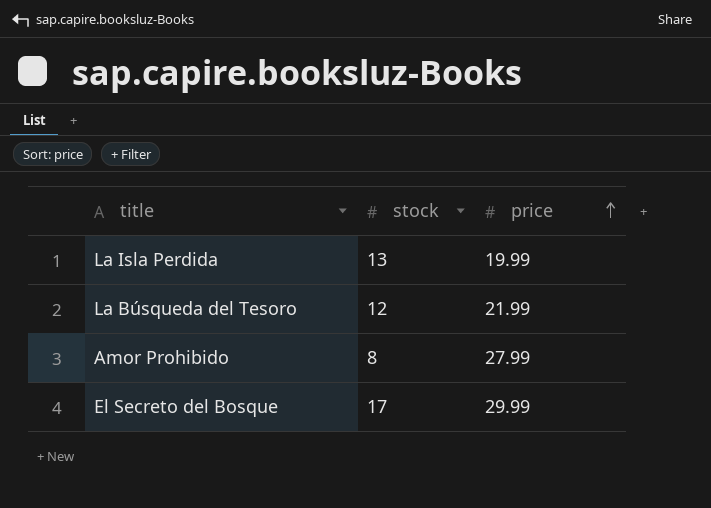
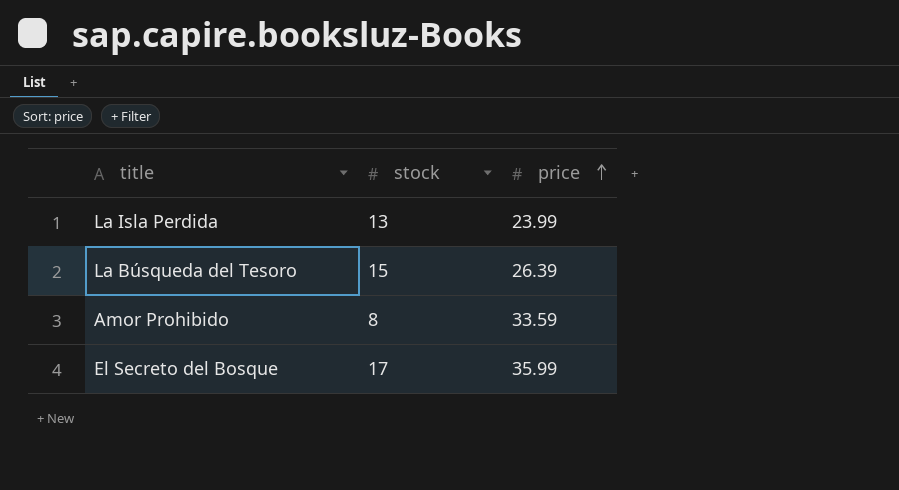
La Isla Perdida | price: 19.99 -> 23.99
La Búsqueda del Tesoro | stock: 12 -> 15
La Búsqueda del Tesoro | price: 21.99 -> 26.39
Amor Prohibido | price: 27.99 -> 33.59
El Secreto del Bosque | price: 29.99 -> 35.99

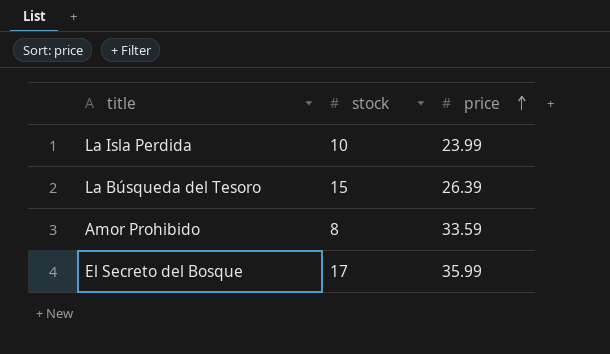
La Isla Perdida | stock: 13 -> 10

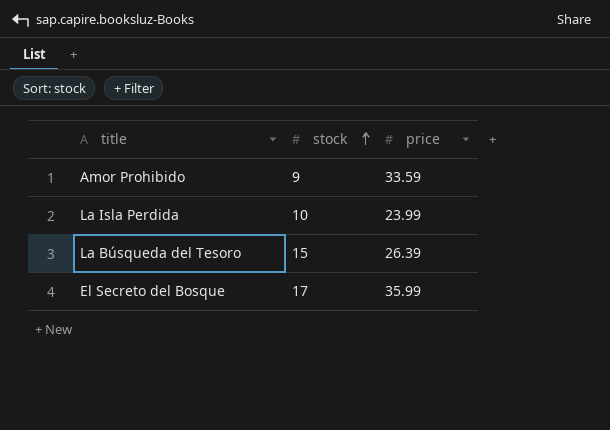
row order: price ascending -> stock ascending
Amor Prohibido | stock: 8 -> 9

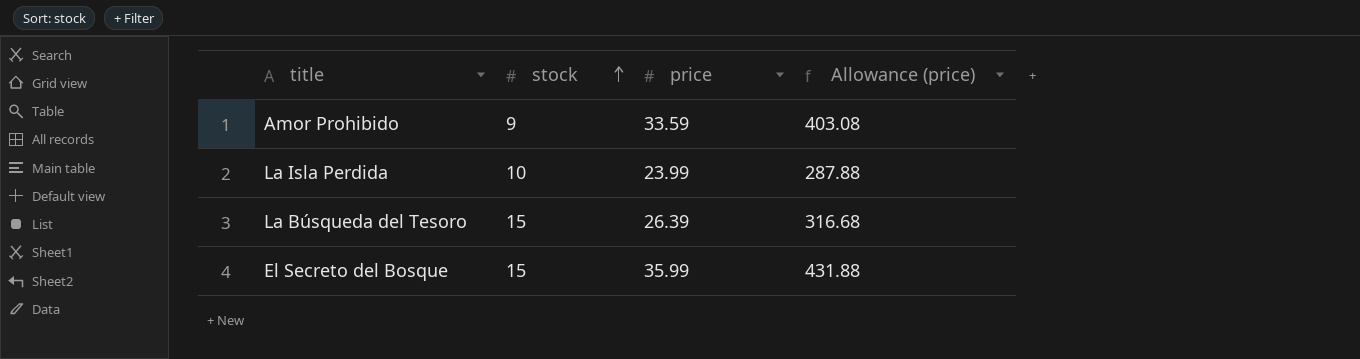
column Allowance (price) | formula: none -> [price] * 12
El Secreto del Bosque | stock: 17 -> 15

